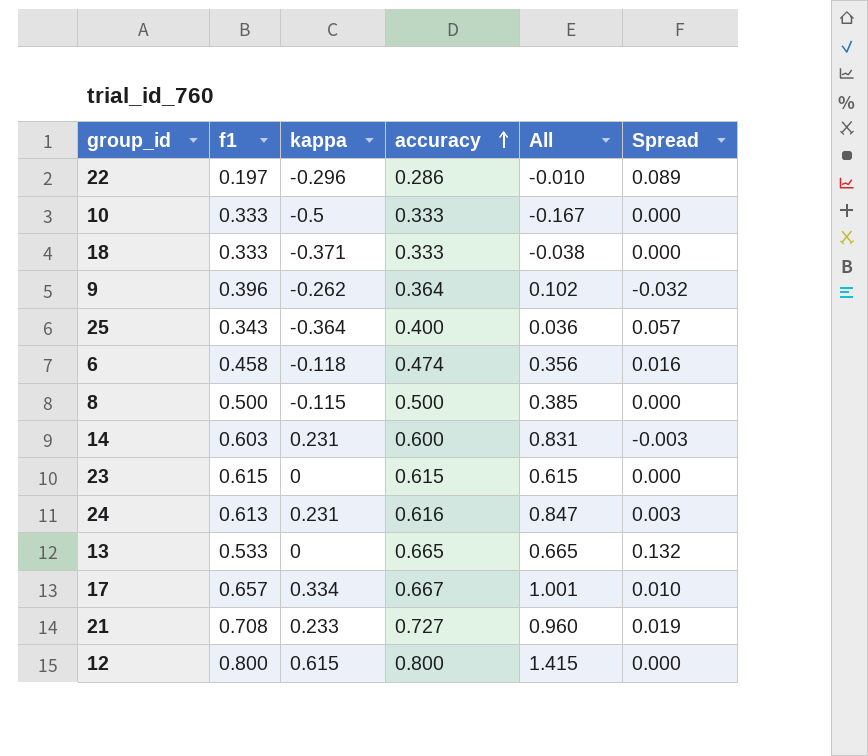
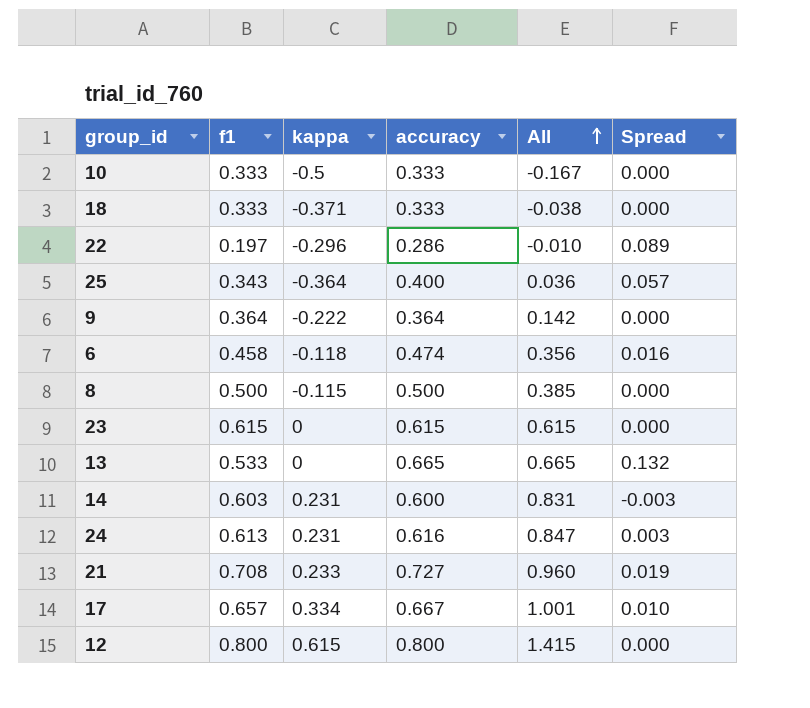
row order: accuracy ascending -> All ascending
9 | f1: 0.396 -> 0.364
9 | kappa: -0.262 -> -0.222
9 | All: 0.102 -> 0.142
9 | Spread: -0.032 -> 0.000

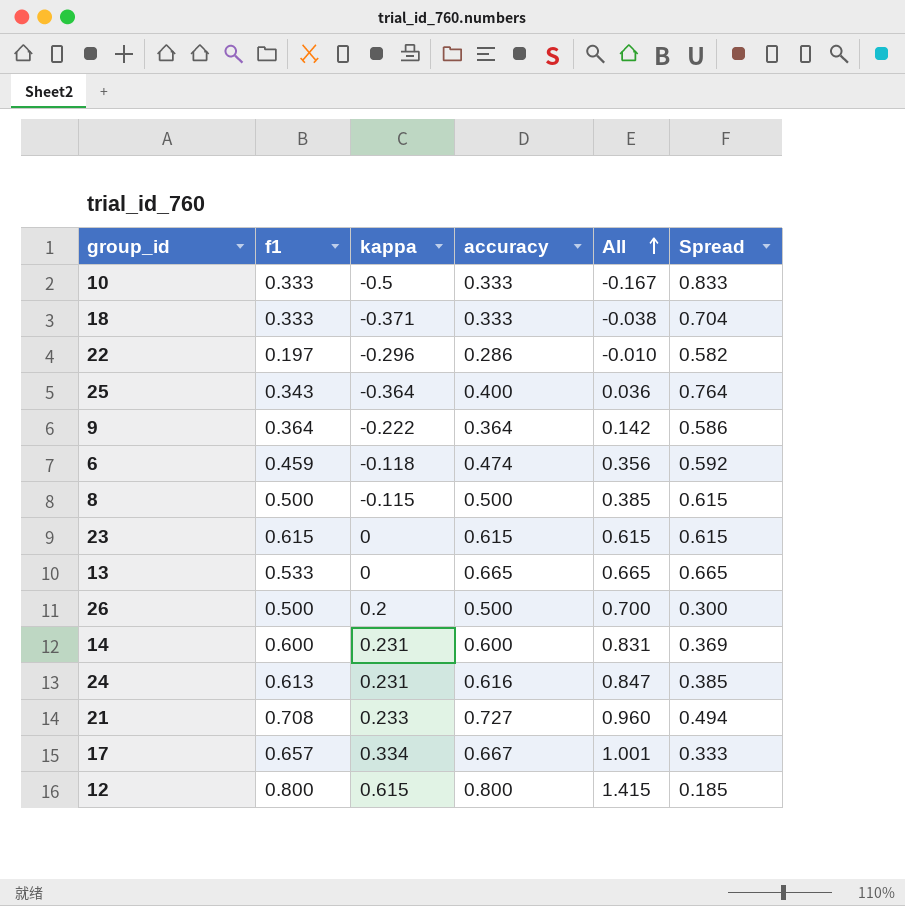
column Spread | formula: [accuracy] - [f1] -> [accuracy] - [kappa]
6 | f1: 0.458 -> 0.459
row 26: none -> 0.500 | 0.2 | 0.500 | 0.700 | 0.300
14 | f1: 0.603 -> 0.600

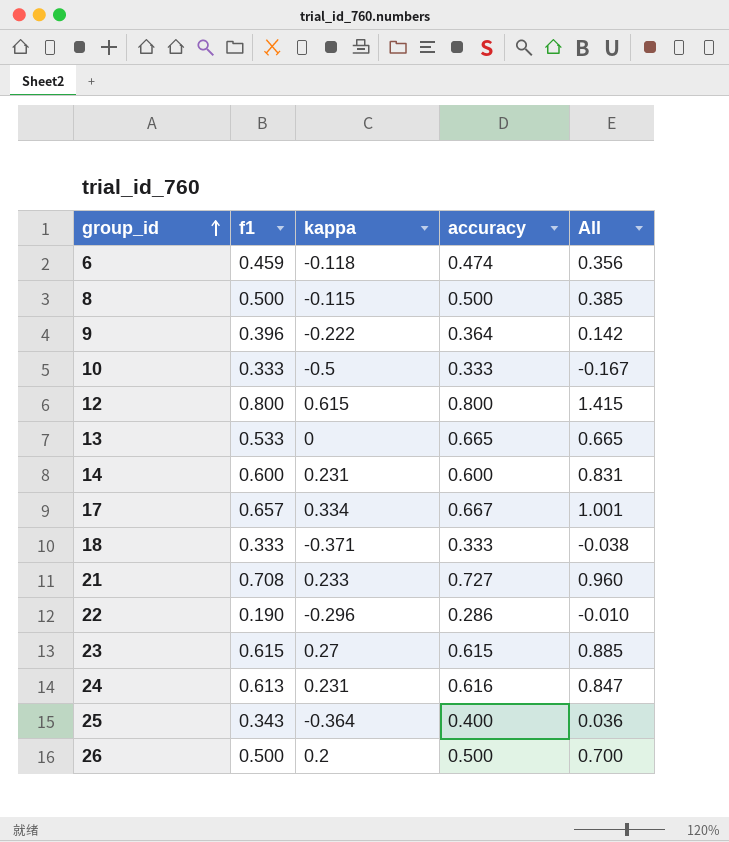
row order: All ascending -> group_id ascending
column Spread | formula: [accuracy] - [kappa] -> none
9 | f1: 0.364 -> 0.396
22 | f1: 0.197 -> 0.190
23 | kappa: 0 -> 0.27
23 | All: 0.615 -> 0.885

